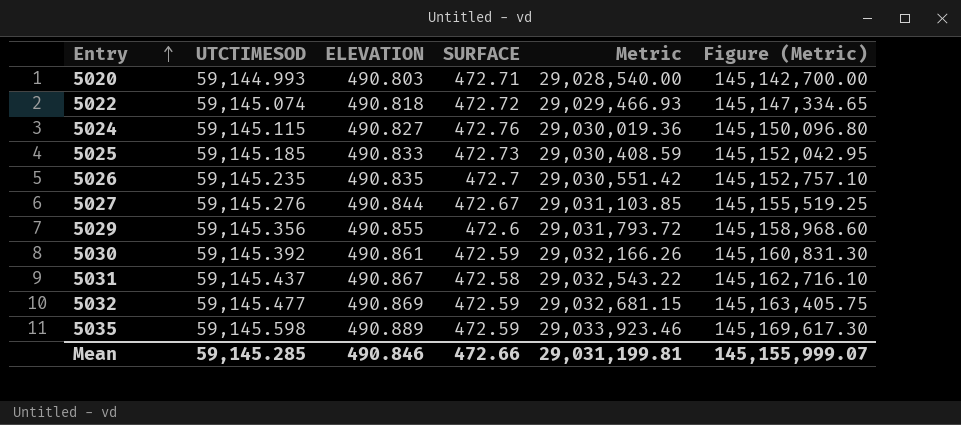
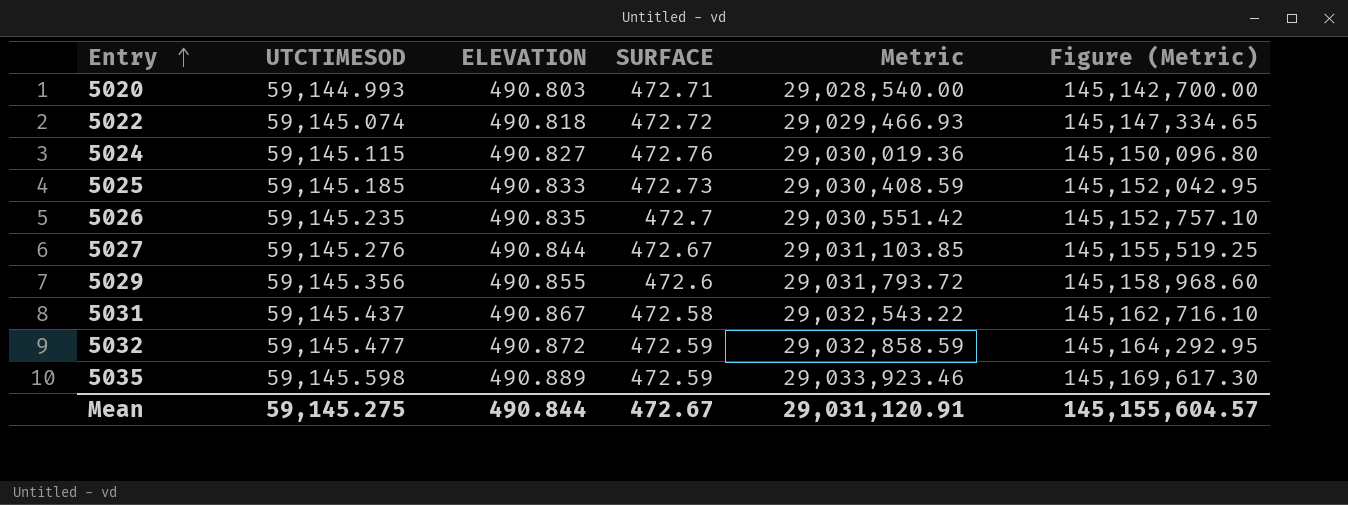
row 5030: 59,145.392 | 490.861 | 472.59 | 29,032,166.26 | 145,160,831.30 -> none
5032 | ELEVATION: 490.869 -> 490.872
5032 | Metric: 29,032,681.15 -> 29,032,858.59
5032 | Figure (Metric): 145,163,405.75 -> 145,164,292.95
Mean | UTCTIMESOD: 59,145.285 -> 59,145.275
Mean | ELEVATION: 490.846 -> 490.844
Mean | SURFACE: 472.66 -> 472.67
Mean | Metric: 29,031,199.81 -> 29,031,120.91
Mean | Figure (Metric): 145,155,999.07 -> 145,155,604.57

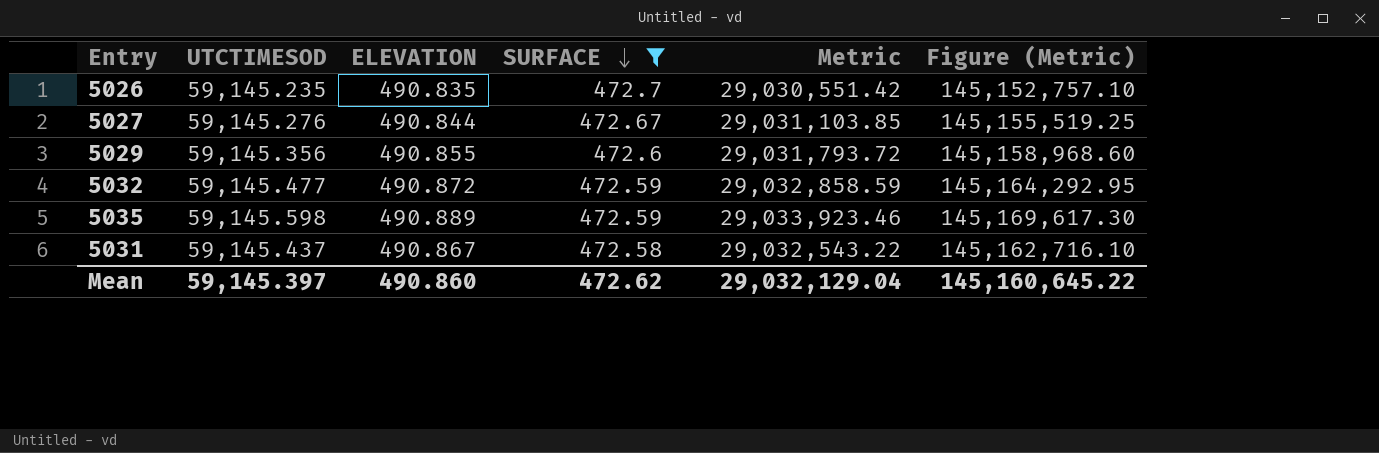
filter: none -> SURFACE <= 472.7
row order: Entry ascending -> SURFACE descending
Mean | UTCTIMESOD: 59,145.275 -> 59,145.397
Mean | ELEVATION: 490.844 -> 490.860
Mean | SURFACE: 472.67 -> 472.62
Mean | Metric: 29,031,120.91 -> 29,032,129.04
Mean | Figure (Metric): 145,155,604.57 -> 145,160,645.22

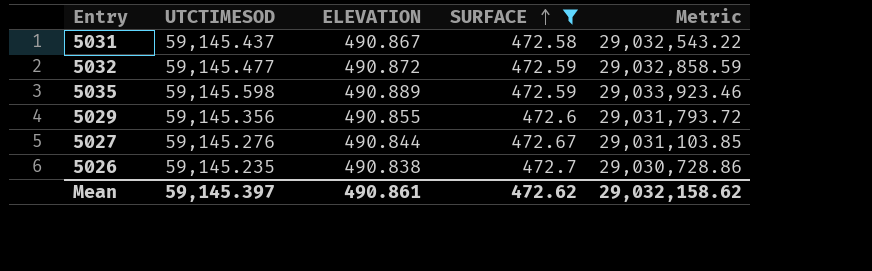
row order: SURFACE descending -> SURFACE ascending
column Figure (Metric) | formula: [Metric] * 5 -> none
5026 | ELEVATION: 490.835 -> 490.838
5026 | Metric: 29,030,551.42 -> 29,030,728.86
Mean | ELEVATION: 490.860 -> 490.861
Mean | Metric: 29,032,129.04 -> 29,032,158.62

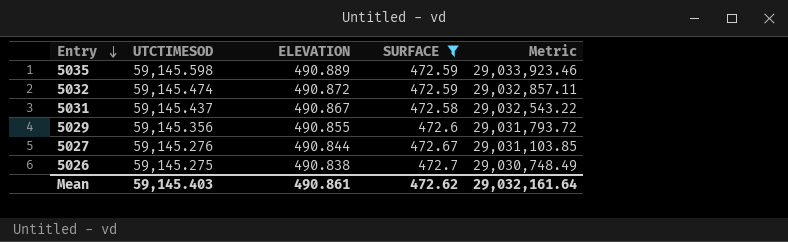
row order: SURFACE ascending -> Entry descending
5032 | UTCTIMESOD: 59,145.477 -> 59,145.474
5032 | Metric: 29,032,858.59 -> 29,032,857.11
5026 | UTCTIMESOD: 59,145.235 -> 59,145.275
5026 | Metric: 29,030,728.86 -> 29,030,748.49
Mean | UTCTIMESOD: 59,145.397 -> 59,145.403
Mean | Metric: 29,032,158.62 -> 29,032,161.64

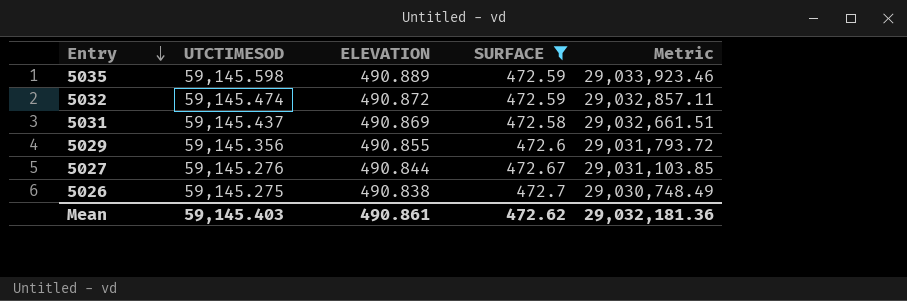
5031 | ELEVATION: 490.867 -> 490.869
5031 | Metric: 29,032,543.22 -> 29,032,661.51
Mean | Metric: 29,032,161.64 -> 29,032,181.36

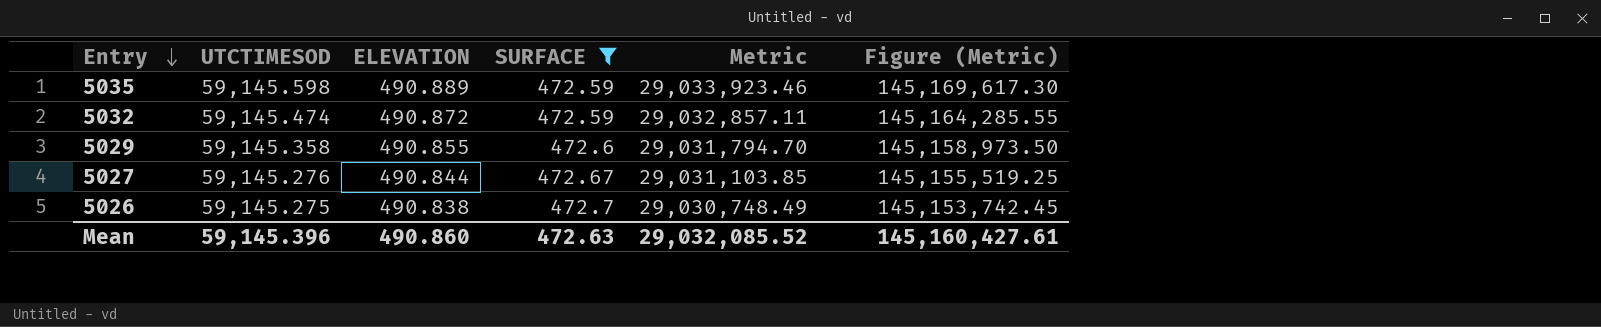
column Figure (Metric) | formula: none -> [Metric] * 5
row 5031: 59,145.437 | 490.869 | 472.58 | 29,032,661.51 -> none
5029 | UTCTIMESOD: 59,145.356 -> 59,145.358
5029 | Metric: 29,031,793.72 -> 29,031,794.70
Mean | UTCTIMESOD: 59,145.403 -> 59,145.396
Mean | ELEVATION: 490.861 -> 490.860
Mean | SURFACE: 472.62 -> 472.63
Mean | Metric: 29,032,181.36 -> 29,032,085.52

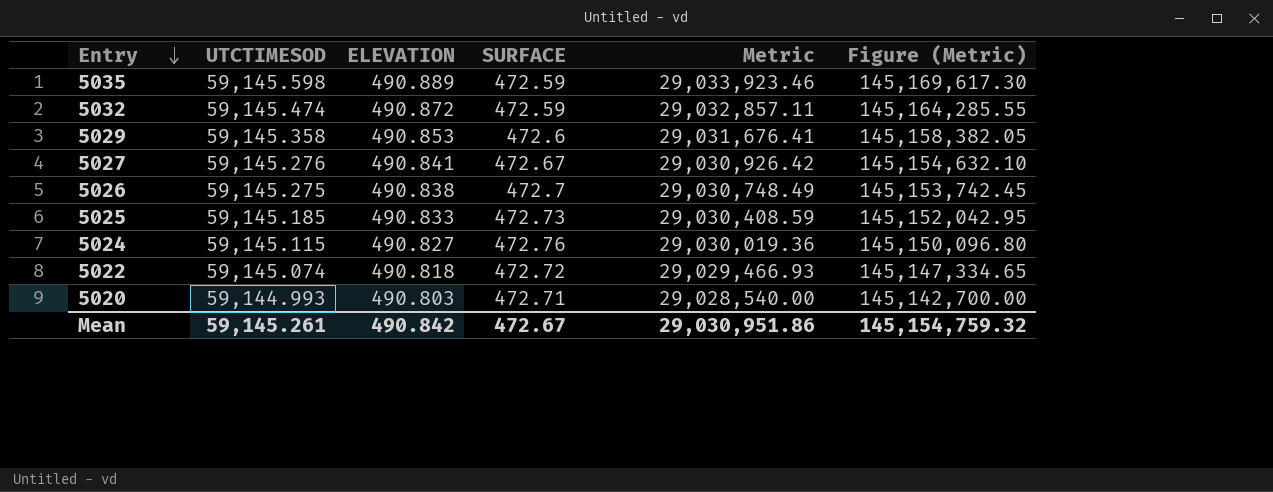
filter: SURFACE <= 472.7 -> none
5029 | ELEVATION: 490.855 -> 490.853
5029 | Metric: 29,031,794.70 -> 29,031,676.41
5029 | Figure (Metric): 145,158,973.50 -> 145,158,382.05
5027 | ELEVATION: 490.844 -> 490.841
5027 | Metric: 29,031,103.85 -> 29,030,926.42
5027 | Figure (Metric): 145,155,519.25 -> 145,154,632.10
Mean | UTCTIMESOD: 59,145.396 -> 59,145.261
Mean | ELEVATION: 490.860 -> 490.842
Mean | SURFACE: 472.63 -> 472.67
Mean | Metric: 29,032,085.52 -> 29,030,951.86
Mean | Figure (Metric): 145,160,427.61 -> 145,154,759.32

